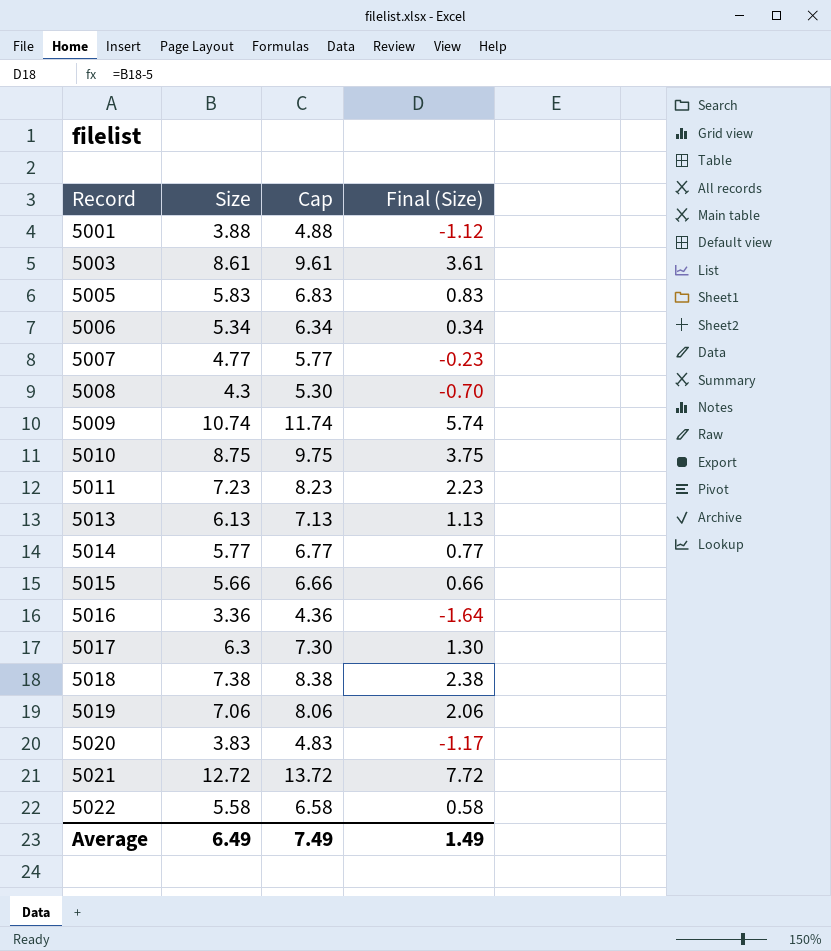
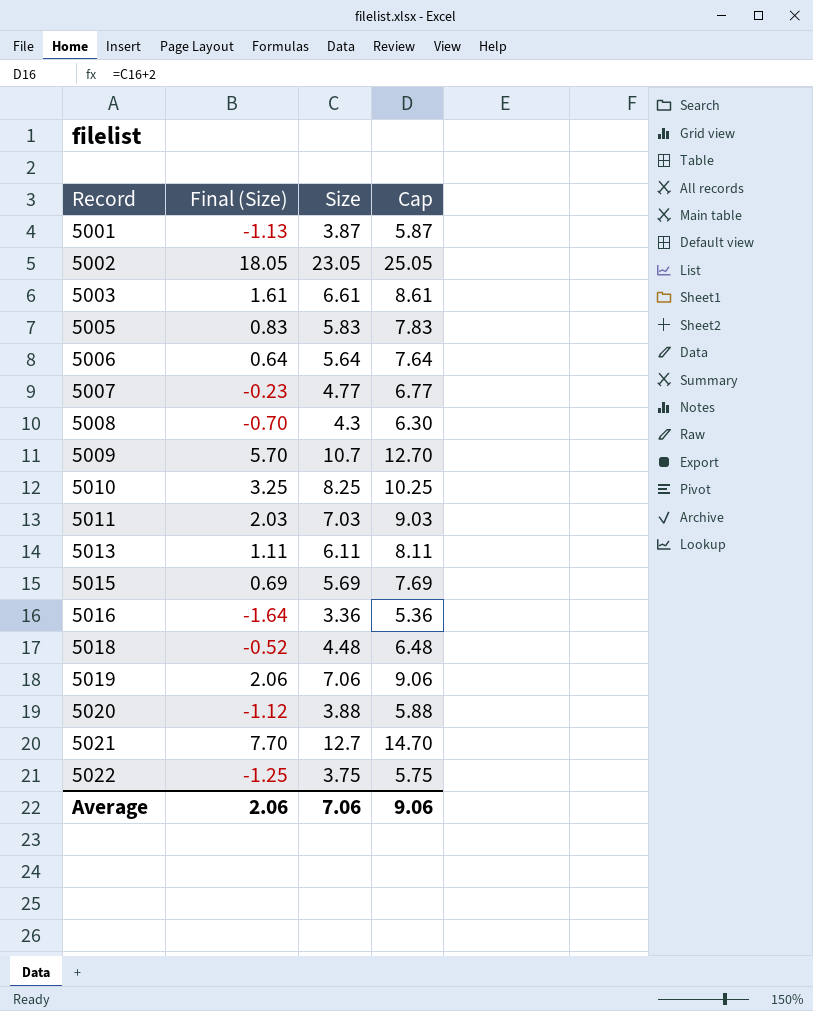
column Final (Size) | position: 4 -> 2
column Cap | formula: [Size] + 1 -> [Size] + 2
row 5014: 5.77 | 6.77 | 0.77 -> none
row 5017: 6.3 | 7.30 | 1.30 -> none
5001 | Final (Size): -1.12 -> -1.13
5001 | Size: 3.88 -> 3.87
row 5002: none -> 18.05 | 23.05 | 25.05
5003 | Final (Size): 3.61 -> 1.61
5003 | Size: 8.61 -> 6.61
5006 | Final (Size): 0.34 -> 0.64
5006 | Size: 5.34 -> 5.64
5009 | Final (Size): 5.74 -> 5.70
5009 | Size: 10.74 -> 10.7
5010 | Final (Size): 3.75 -> 3.25
5010 | Size: 8.75 -> 8.25
5011 | Final (Size): 2.23 -> 2.03
5011 | Size: 7.23 -> 7.03
5013 | Final (Size): 1.13 -> 1.11
5013 | Size: 6.13 -> 6.11
5015 | Final (Size): 0.66 -> 0.69
5015 | Size: 5.66 -> 5.69
5018 | Final (Size): 2.38 -> -0.52
5018 | Size: 7.38 -> 4.48
5020 | Final (Size): -1.17 -> -1.12
5020 | Size: 3.83 -> 3.88
5021 | Final (Size): 7.72 -> 7.70
5021 | Size: 12.72 -> 12.7
5022 | Final (Size): 0.58 -> -1.25
5022 | Size: 5.58 -> 3.75
Average | Final (Size): 1.49 -> 2.06
Average | Size: 6.49 -> 7.06
Average | Cap: 7.49 -> 9.06

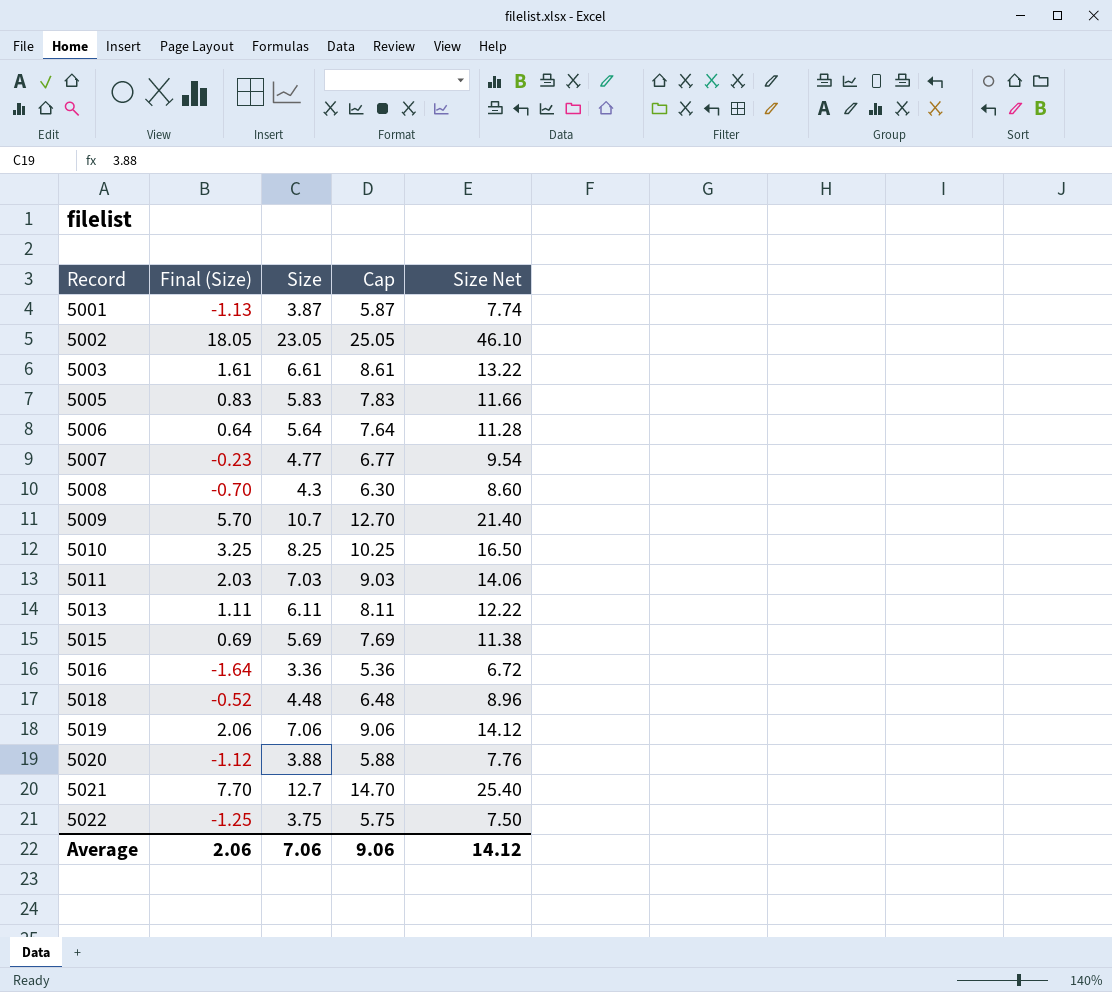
column Size Net | formula: none -> [Size] * 2

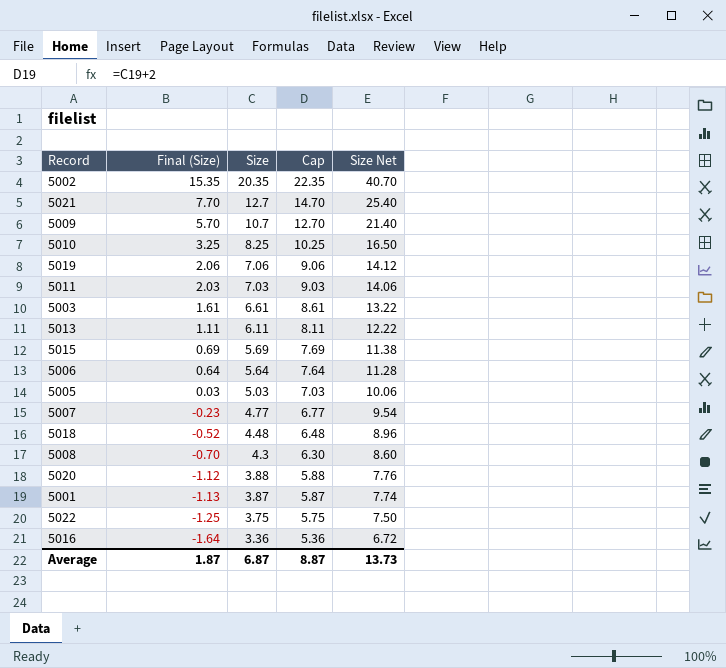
row order: Record ascending -> Final (Size) descending
5002 | Final (Size): 18.05 -> 15.35
5002 | Size: 23.05 -> 20.35
5002 | Cap: 25.05 -> 22.35
5002 | Size Net: 46.10 -> 40.70
5005 | Final (Size): 0.83 -> 0.03
5005 | Size: 5.83 -> 5.03
5005 | Cap: 7.83 -> 7.03
5005 | Size Net: 11.66 -> 10.06
Average | Final (Size): 2.06 -> 1.87
Average | Size: 7.06 -> 6.87
Average | Cap: 9.06 -> 8.87
Average | Size Net: 14.12 -> 13.73

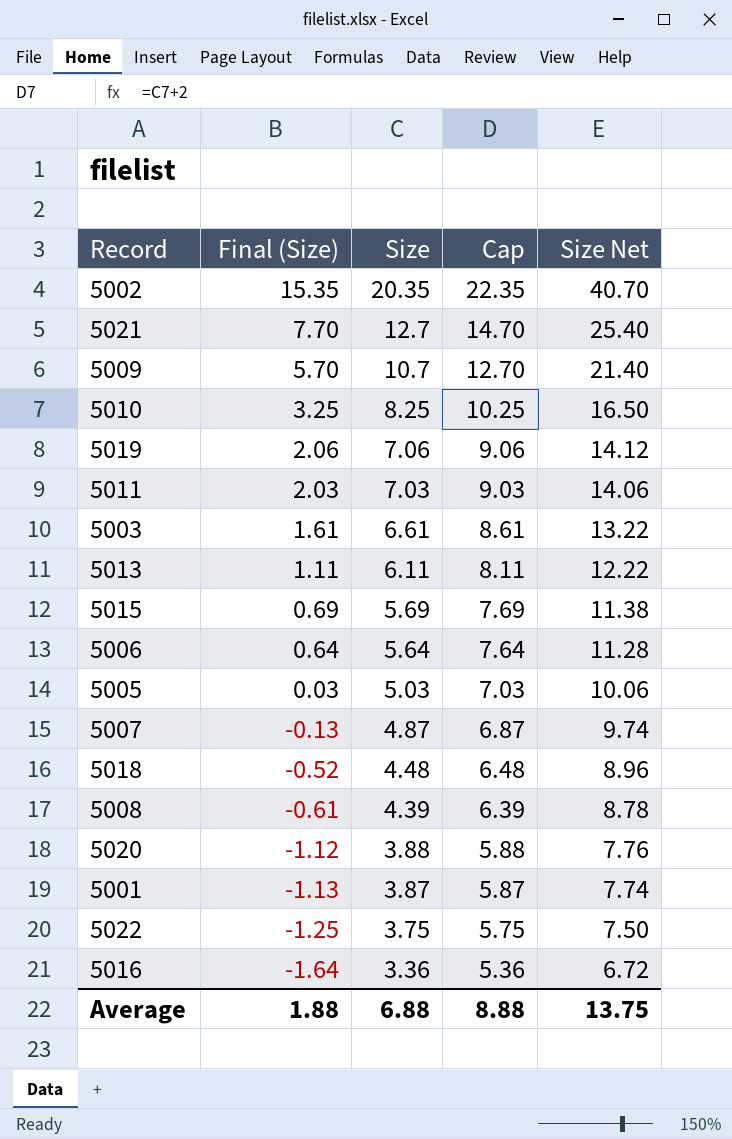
5007 | Final (Size): -0.23 -> -0.13
5007 | Size: 4.77 -> 4.87
5007 | Cap: 6.77 -> 6.87
5007 | Size Net: 9.54 -> 9.74
5008 | Final (Size): -0.70 -> -0.61
5008 | Size: 4.3 -> 4.39
5008 | Cap: 6.30 -> 6.39
5008 | Size Net: 8.60 -> 8.78
Average | Final (Size): 1.87 -> 1.88
Average | Size: 6.87 -> 6.88
Average | Cap: 8.87 -> 8.88
Average | Size Net: 13.73 -> 13.75

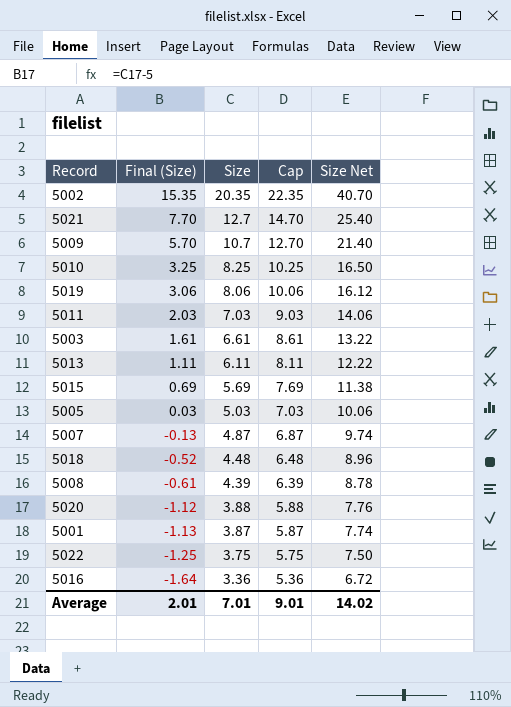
row 5006: 0.64 | 5.64 | 7.64 | 11.28 -> none
5019 | Final (Size): 2.06 -> 3.06
5019 | Size: 7.06 -> 8.06
5019 | Cap: 9.06 -> 10.06
5019 | Size Net: 14.12 -> 16.12
Average | Final (Size): 1.88 -> 2.01
Average | Size: 6.88 -> 7.01
Average | Cap: 8.88 -> 9.01
Average | Size Net: 13.75 -> 14.02

